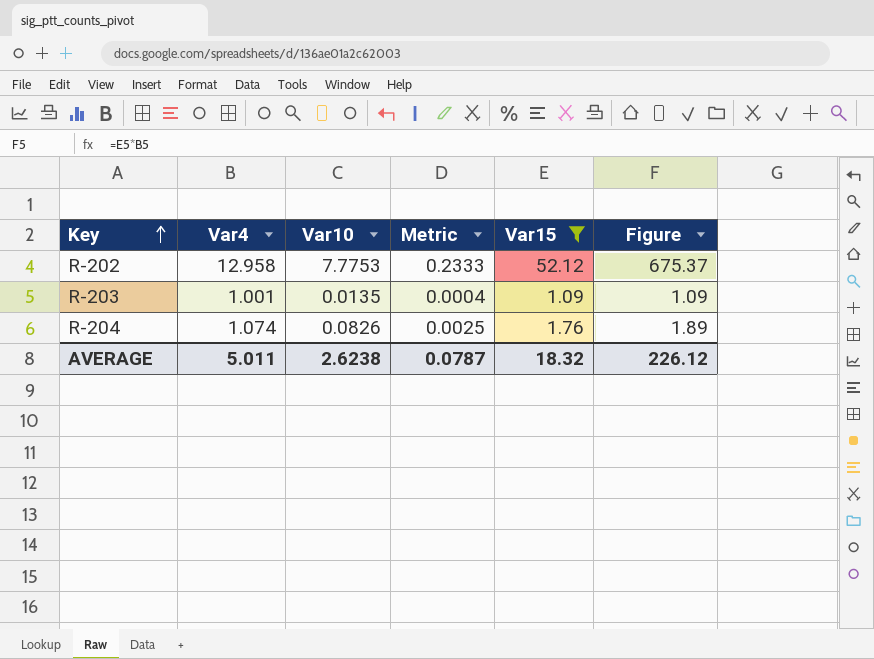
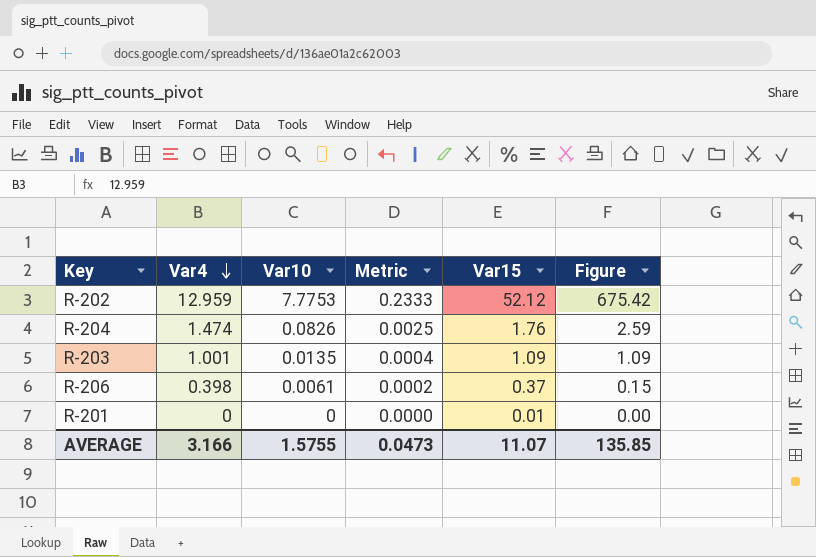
filter: Var15 >= 1.09 -> none
row order: Key ascending -> Var4 descending
R-202 | Var4: 12.958 -> 12.959
R-202 | Figure: 675.37 -> 675.42
R-204 | Var4: 1.074 -> 1.474
R-204 | Figure: 1.89 -> 2.59
AVERAGE | Var4: 5.011 -> 3.166
AVERAGE | Var10: 2.6238 -> 1.5755
AVERAGE | Metric: 0.0787 -> 0.0473
AVERAGE | Var15: 18.32 -> 11.07
AVERAGE | Figure: 226.12 -> 135.85

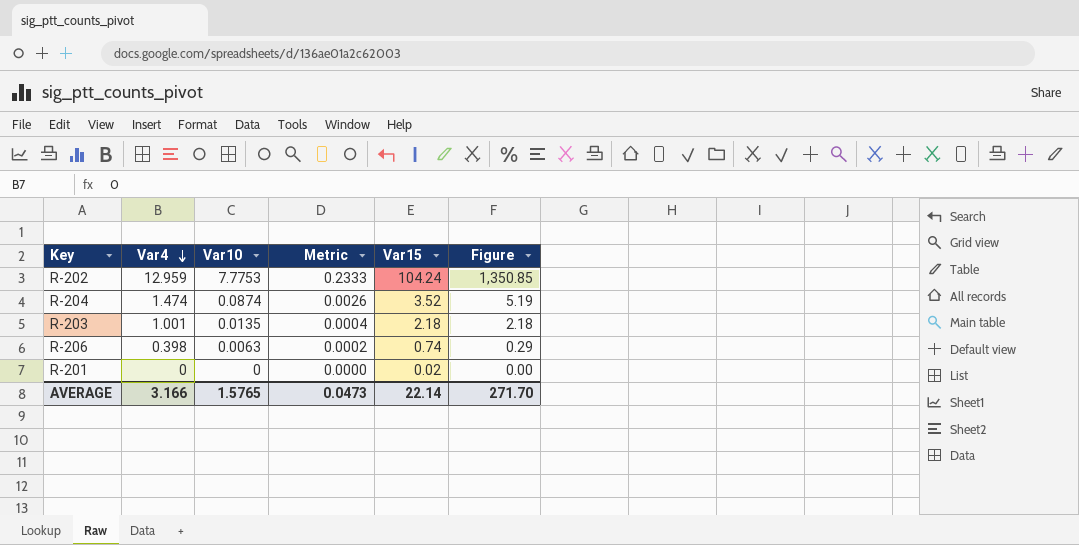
R-202 | Var15: 52.12 -> 104.24
R-202 | Figure: 675.42 -> 1,350.85
R-204 | Var10: 0.0826 -> 0.0874
R-204 | Metric: 0.0025 -> 0.0026
R-204 | Var15: 1.76 -> 3.52
R-204 | Figure: 2.59 -> 5.19
R-203 | Var15: 1.09 -> 2.18
R-203 | Figure: 1.09 -> 2.18
R-206 | Var10: 0.0061 -> 0.0063
R-206 | Var15: 0.37 -> 0.74
R-206 | Figure: 0.15 -> 0.29
R-201 | Var15: 0.01 -> 0.02
AVERAGE | Var10: 1.5755 -> 1.5765
AVERAGE | Var15: 11.07 -> 22.14
AVERAGE | Figure: 135.85 -> 271.70

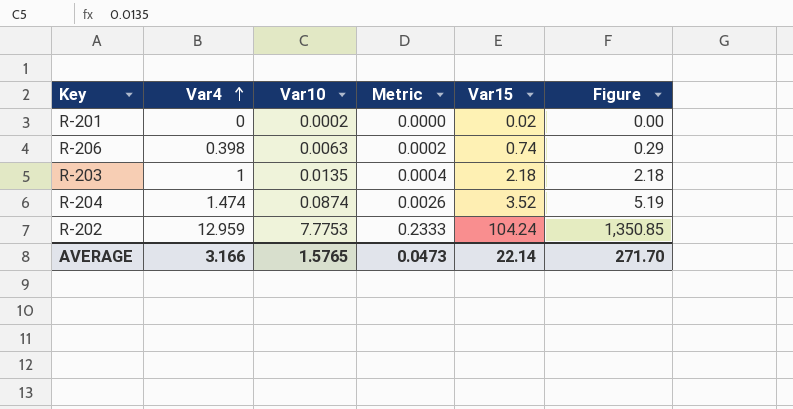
row order: Var4 descending -> Var4 ascending
R-201 | Var10: 0 -> 0.0002
R-203 | Var4: 1.001 -> 1

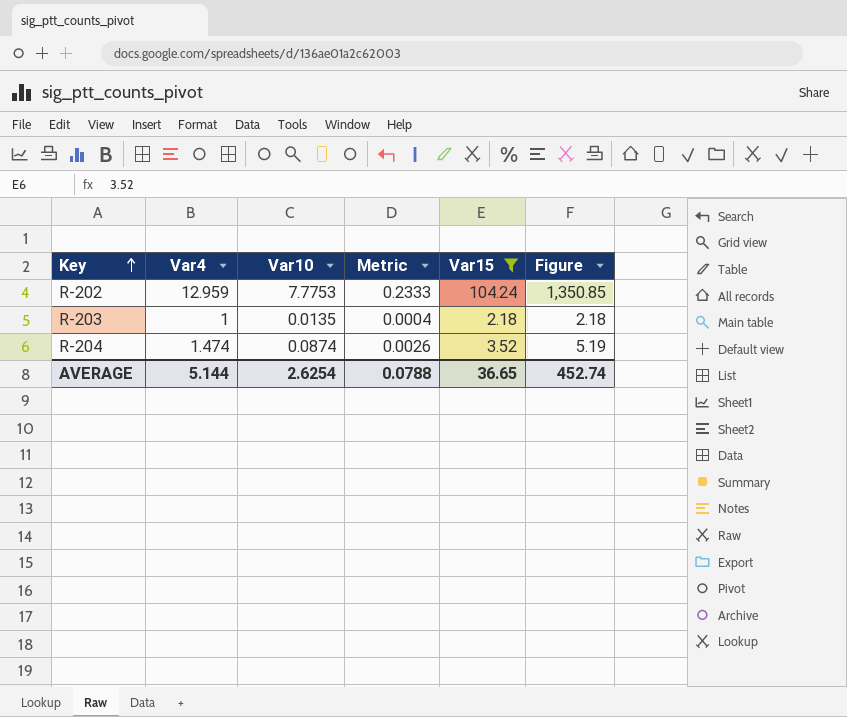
filter: none -> Var15 >= 2.18
row order: Var4 ascending -> Key ascending
AVERAGE | Var4: 3.166 -> 5.144
AVERAGE | Var10: 1.5765 -> 2.6254
AVERAGE | Metric: 0.0473 -> 0.0788
AVERAGE | Var15: 22.14 -> 36.65
AVERAGE | Figure: 271.70 -> 452.74

